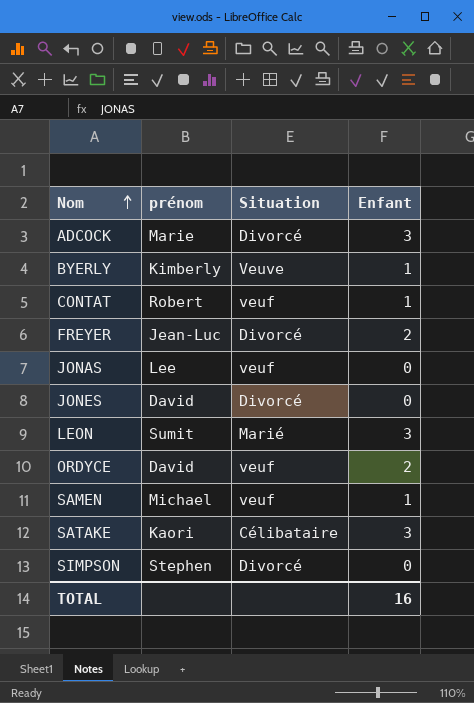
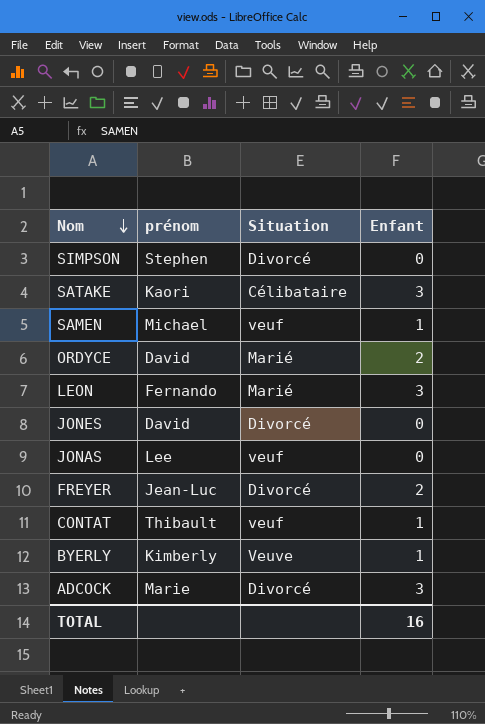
row order: Nom ascending -> Nom descending
ORDYCE | Situation: veuf -> Marié
LEON | prénom: Sumit -> Fernando
CONTAT | prénom: Robert -> Thibault

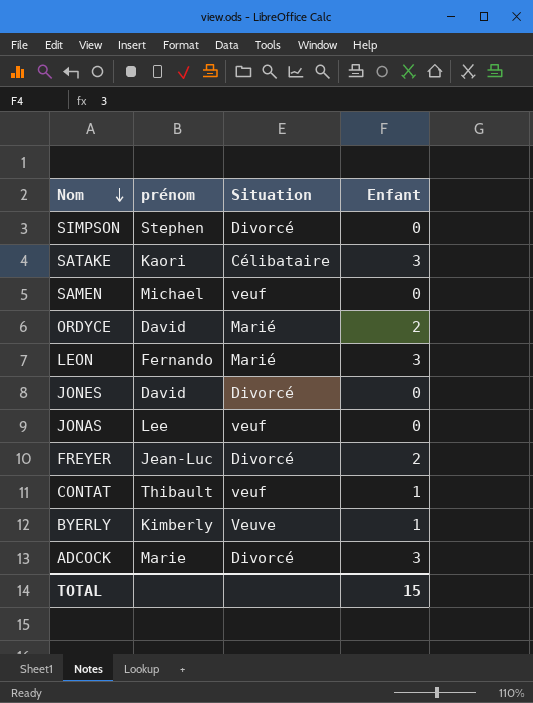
SAMEN | Enfant: 1 -> 0
TOTAL | Enfant: 16 -> 15

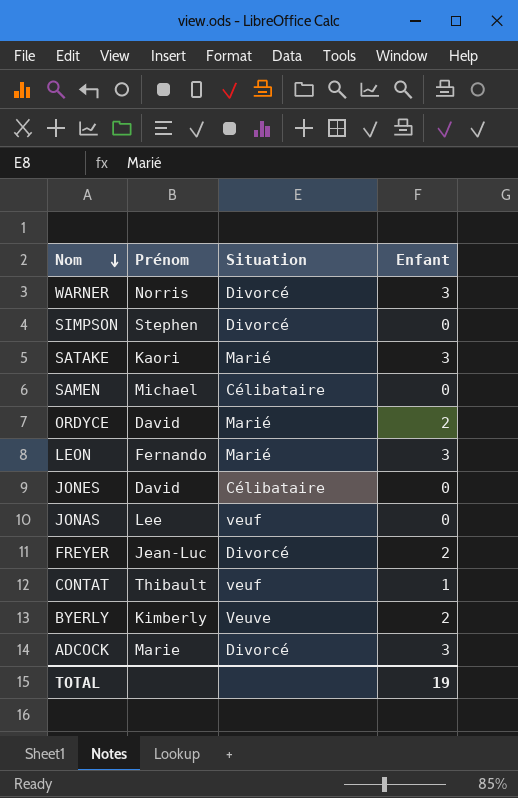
column name: prénom -> Prénom
row WARNER: none -> Norris | Divorcé | 3
SATAKE | Situation: Célibataire -> Marié
SAMEN | Situation: veuf -> Célibataire
JONES | Situation: Divorcé -> Célibataire
BYERLY | Enfant: 1 -> 2
TOTAL | Enfant: 15 -> 19

